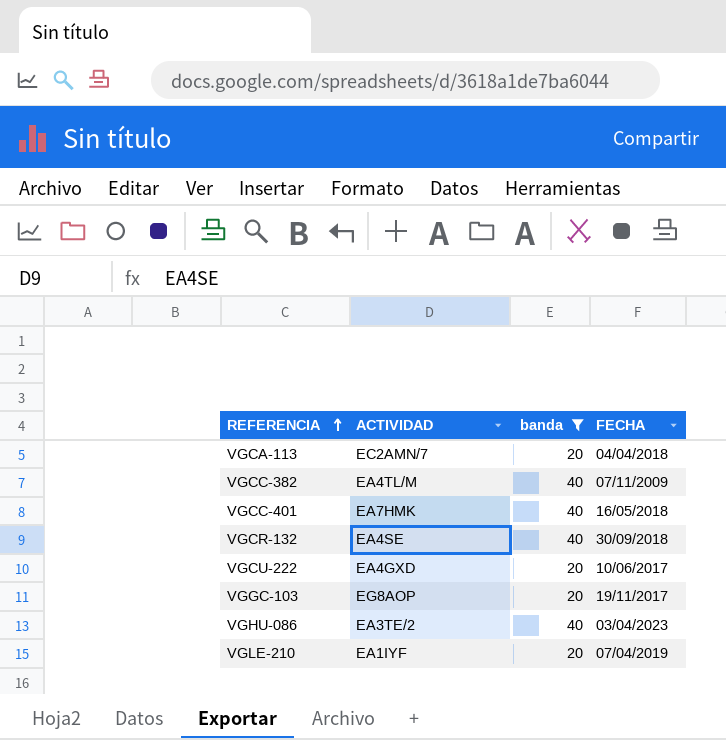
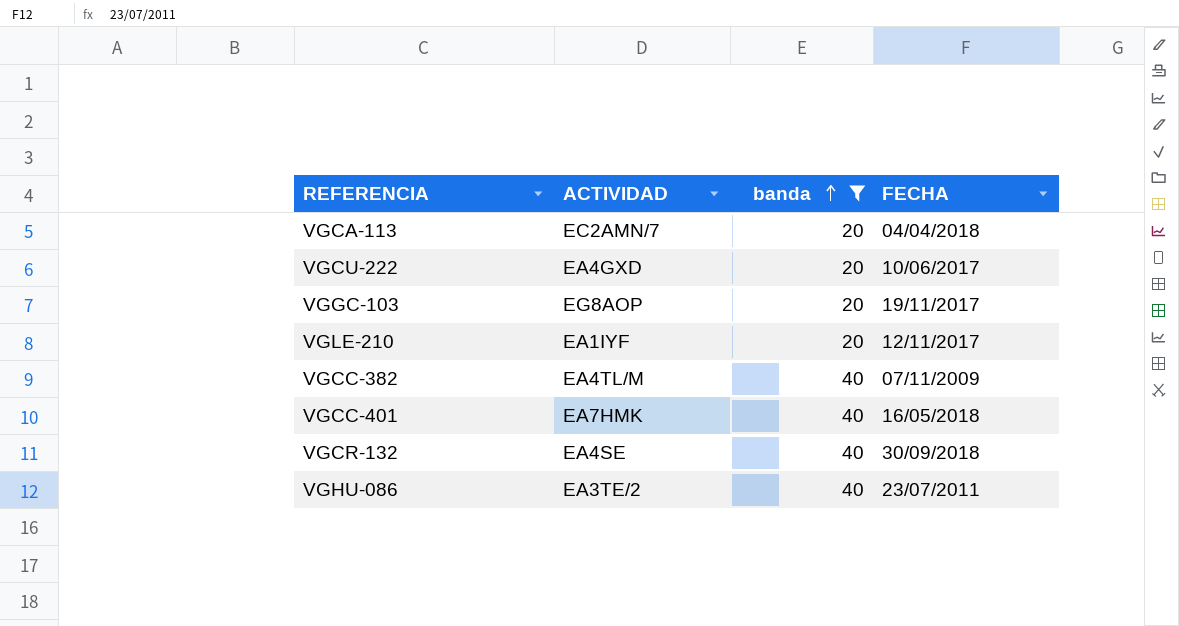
row order: REFERENCIA ascending -> banda ascending
VGLE-210 | FECHA: 07/04/2019 -> 12/11/2017
VGHU-086 | FECHA: 03/04/2023 -> 23/07/2011

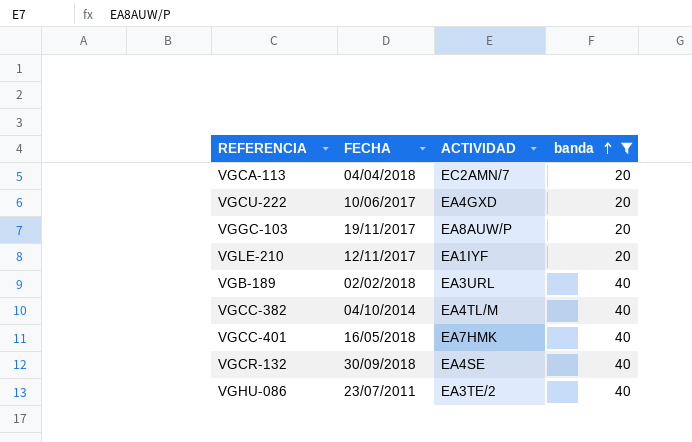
column FECHA | position: 4 -> 2
VGGC-103 | ACTIVIDAD: EG8AOP -> EA8AUW/P
row VGB-189: none -> 02/02/2018 | EA3URL | 40
VGCC-382 | FECHA: 07/11/2009 -> 04/10/2014

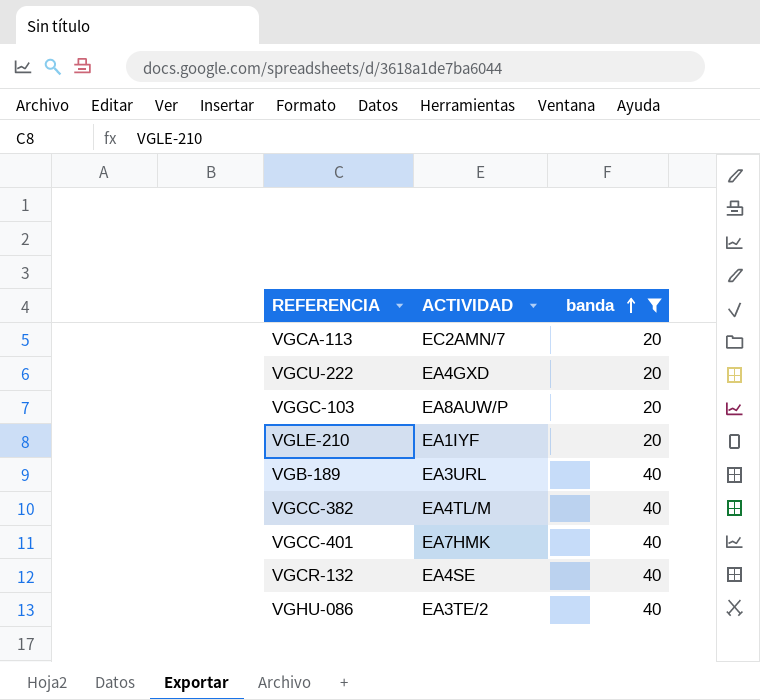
column FECHA | position: 2 -> none

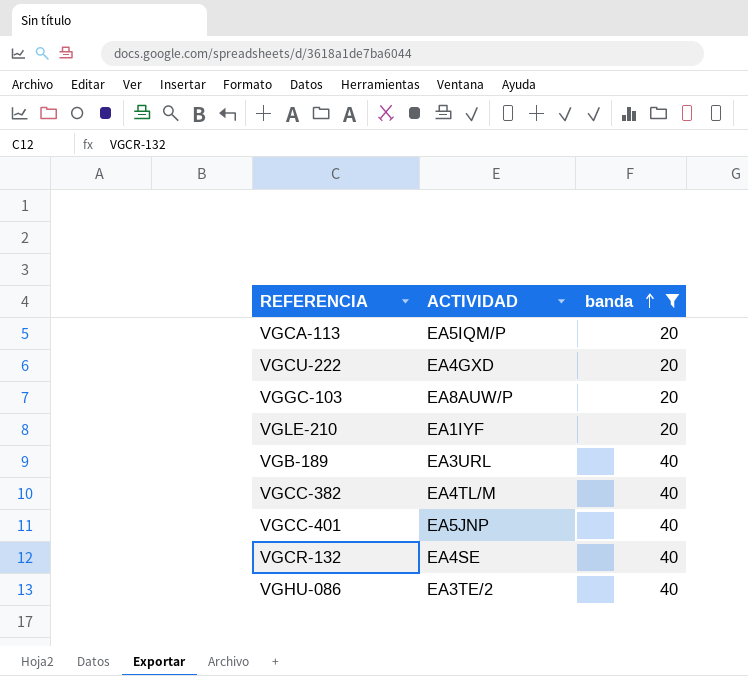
VGCA-113 | ACTIVIDAD: EC2AMN/7 -> EA5IQM/P
VGCC-401 | ACTIVIDAD: EA7HMK -> EA5JNP

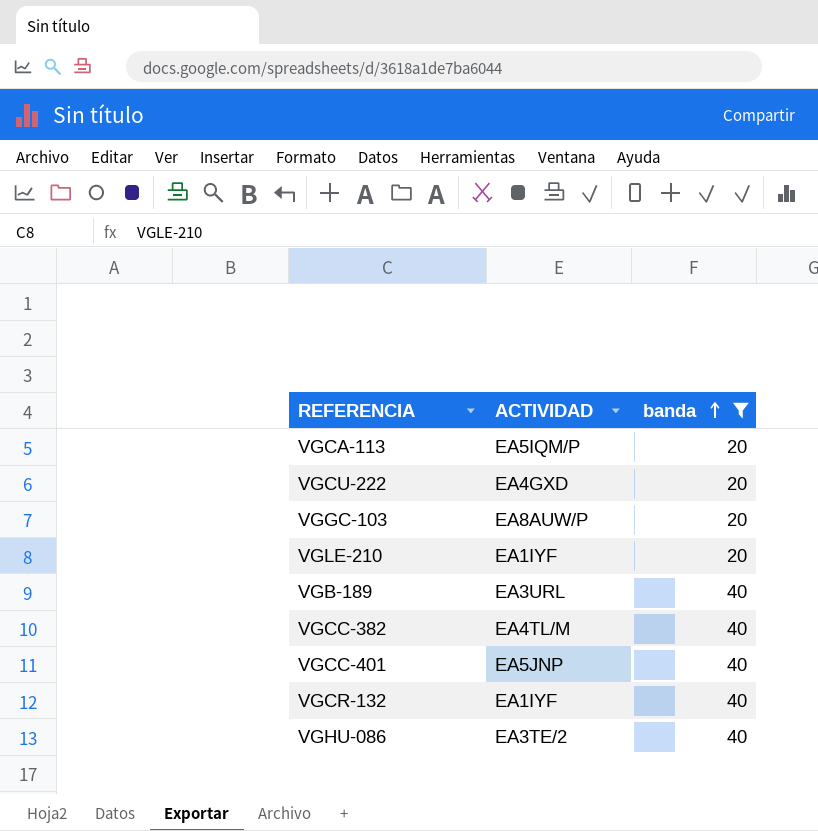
VGCR-132 | ACTIVIDAD: EA4SE -> EA1IYF

